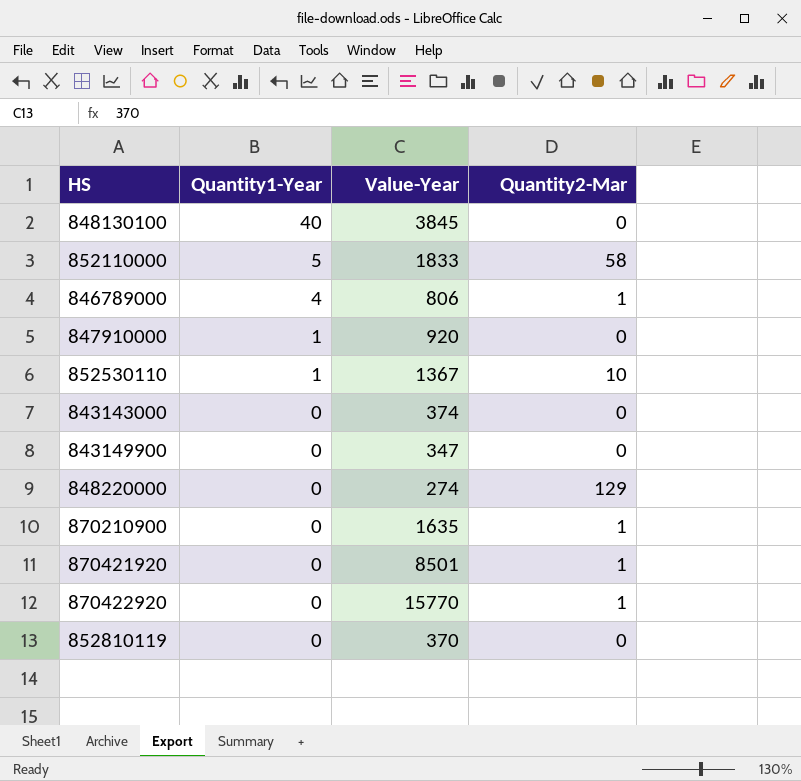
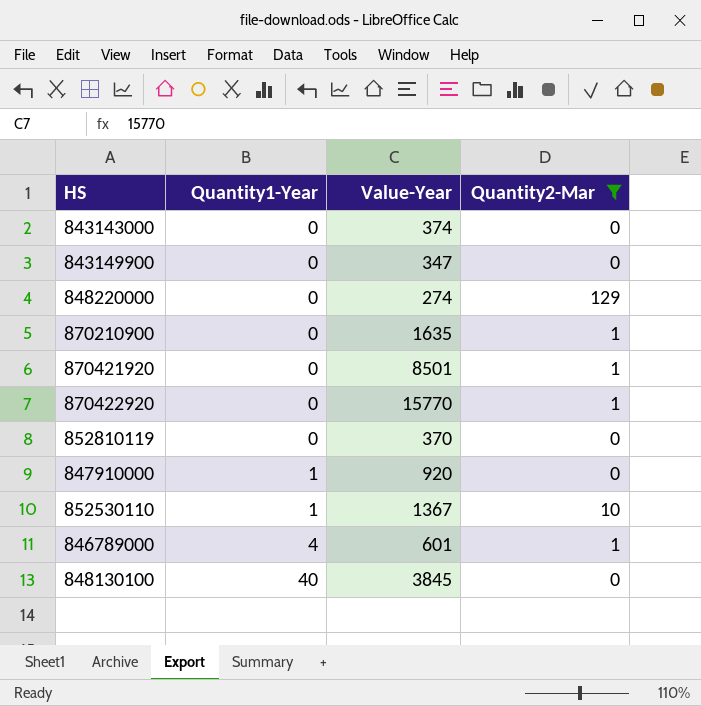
filter: none -> Quantity2-Mar != 58
row order: Quantity1-Year descending -> Quantity1-Year ascending
846789000 | Value-Year: 806 -> 601

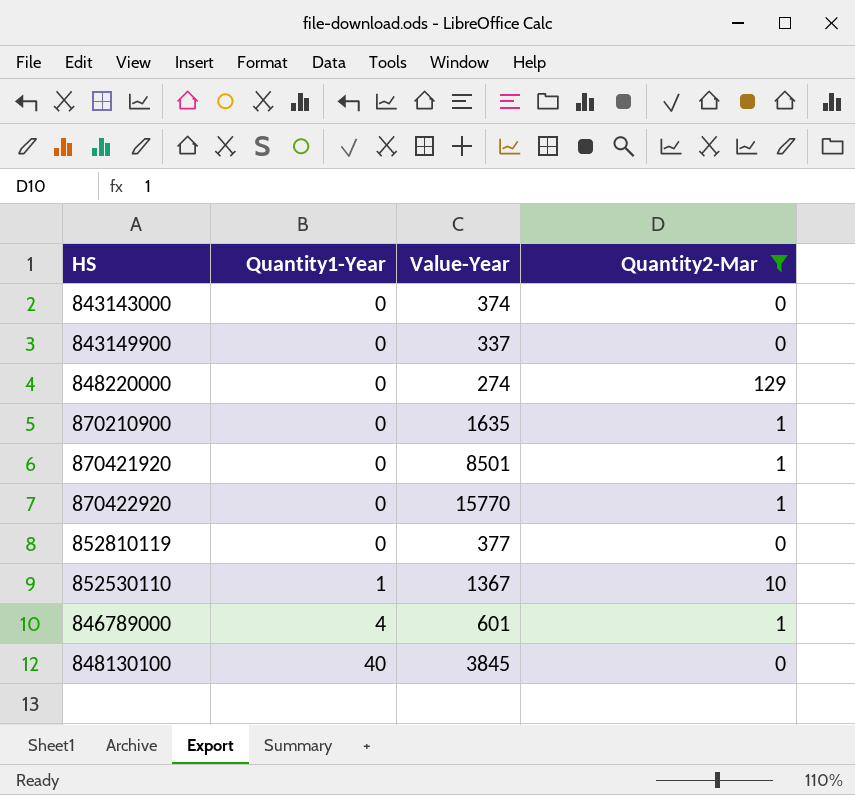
row 847910000: 1 | 920 | 0 -> none
843149900 | Value-Year: 347 -> 337
852810119 | Value-Year: 370 -> 377

